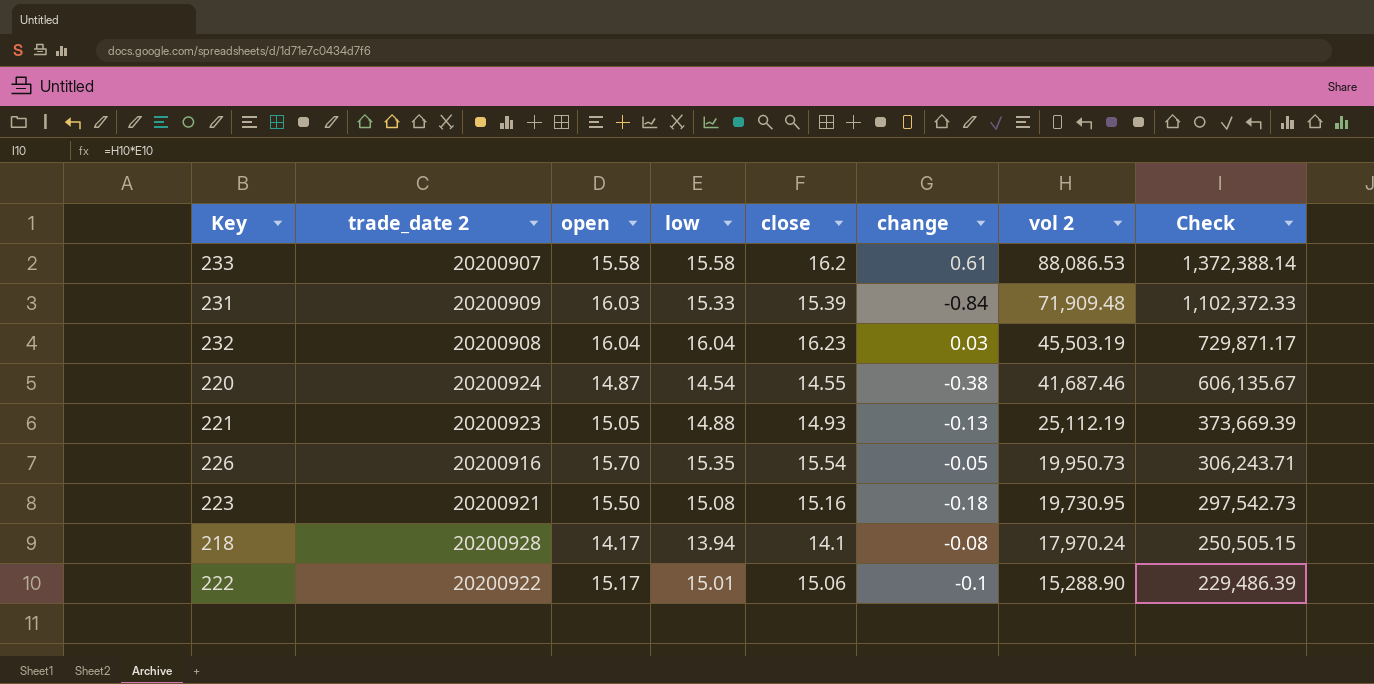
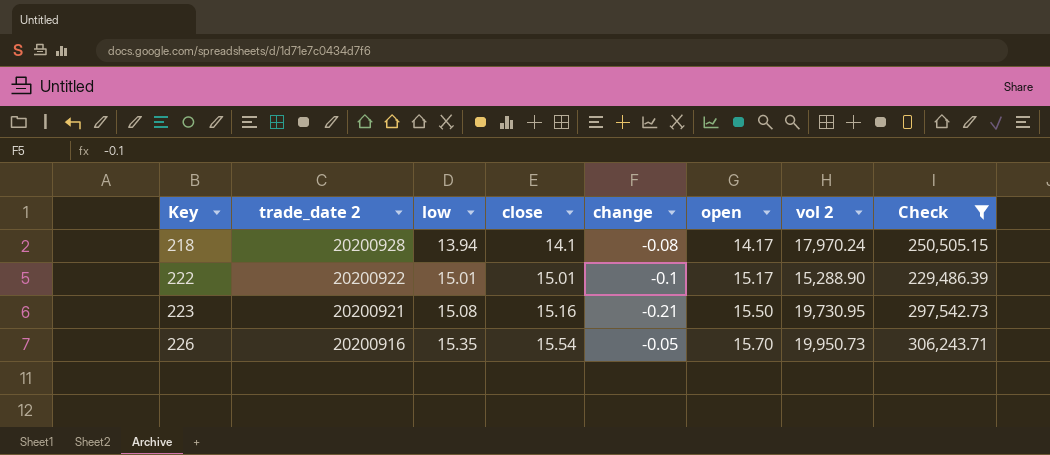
filter: none -> Check <= 306,243.71
row order: vol 2 descending -> Key ascending
column open | position: 3 -> 6
222 | close: 15.06 -> 15.01
223 | change: -0.18 -> -0.21

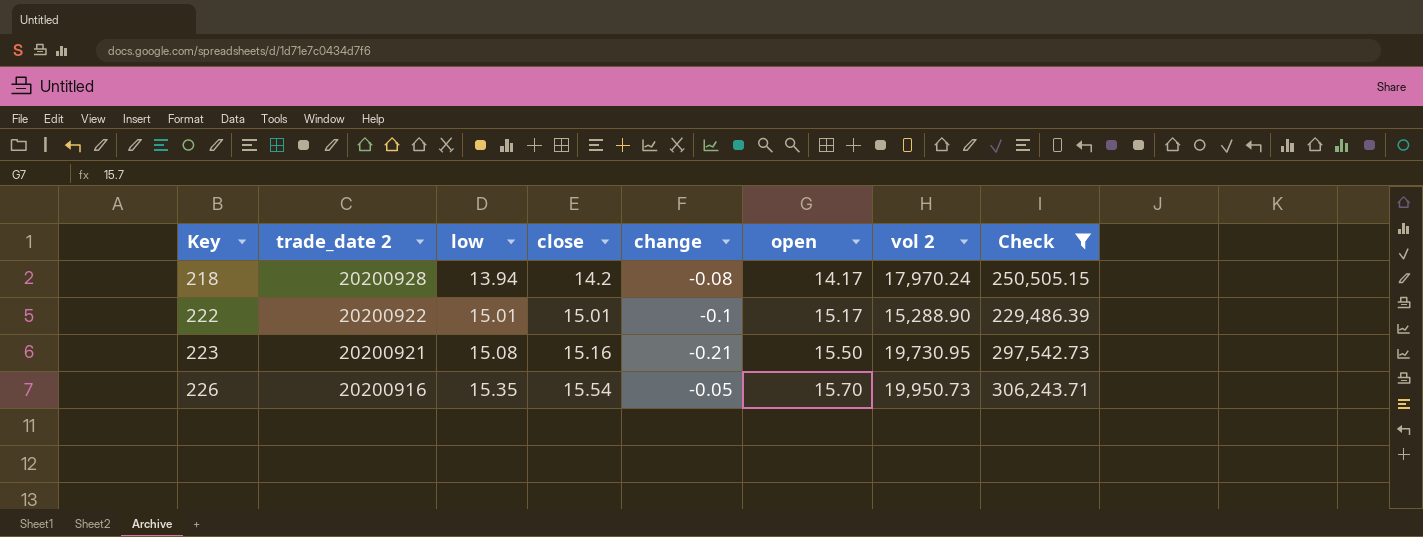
218 | close: 14.1 -> 14.2

